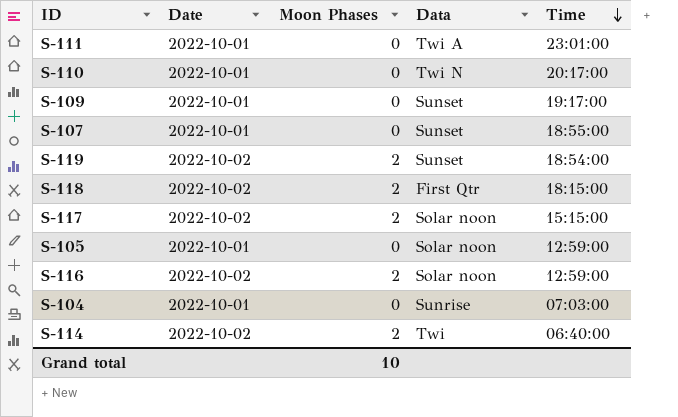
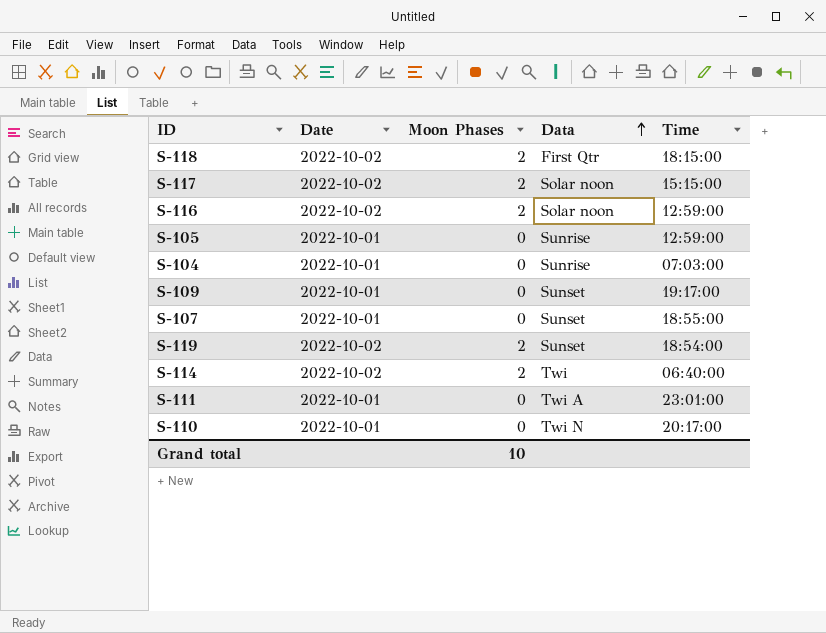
row order: Time descending -> Data ascending
S-105 | Data: Solar noon -> Sunrise

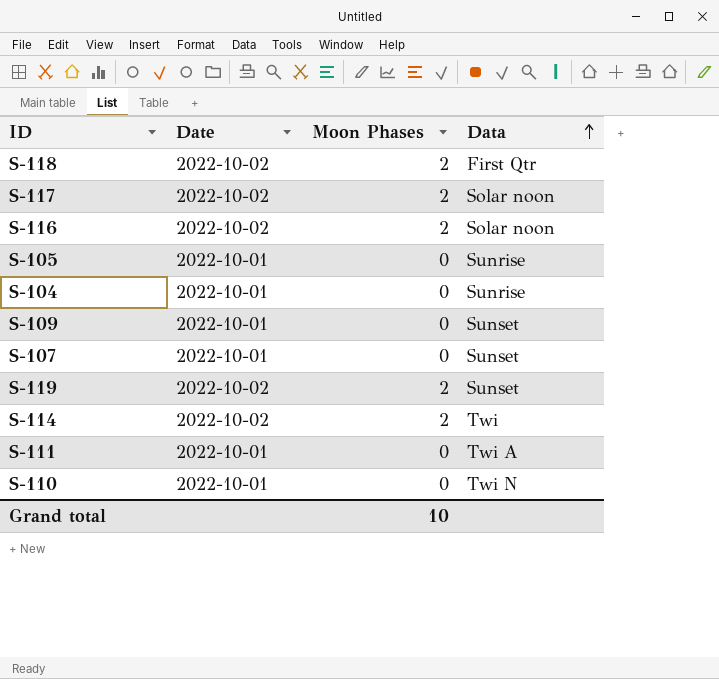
column Time | position: 5 -> none

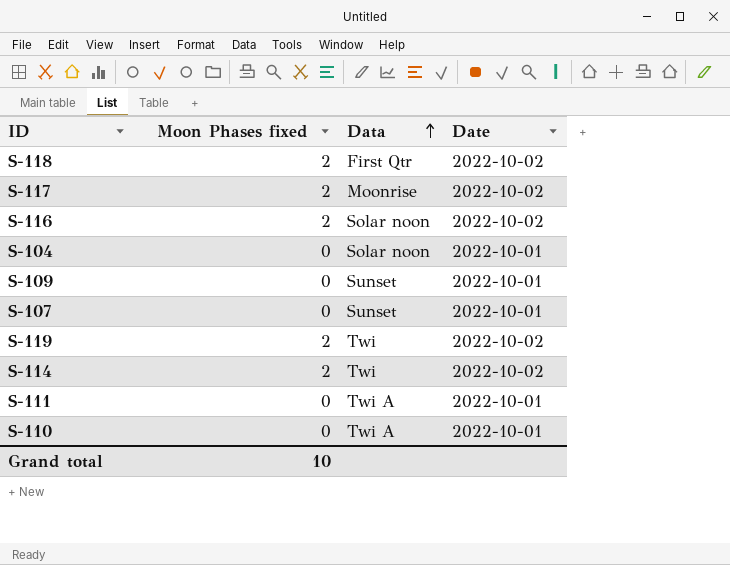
column name: Moon Phases -> Moon Phases fixed
column Date | position: 2 -> 4
row S-105: 2022-10-01 | 0 | Sunrise -> none
S-117 | Data: Solar noon -> Moonrise
S-104 | Data: Sunrise -> Solar noon
S-119 | Data: Sunset -> Twi
S-110 | Data: Twi N -> Twi A

